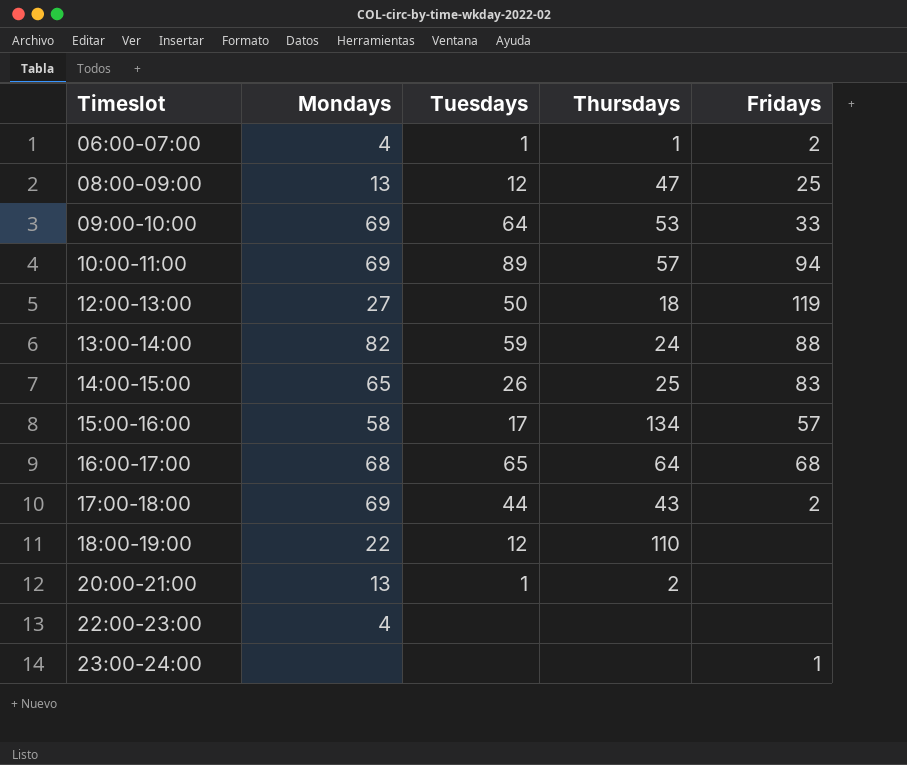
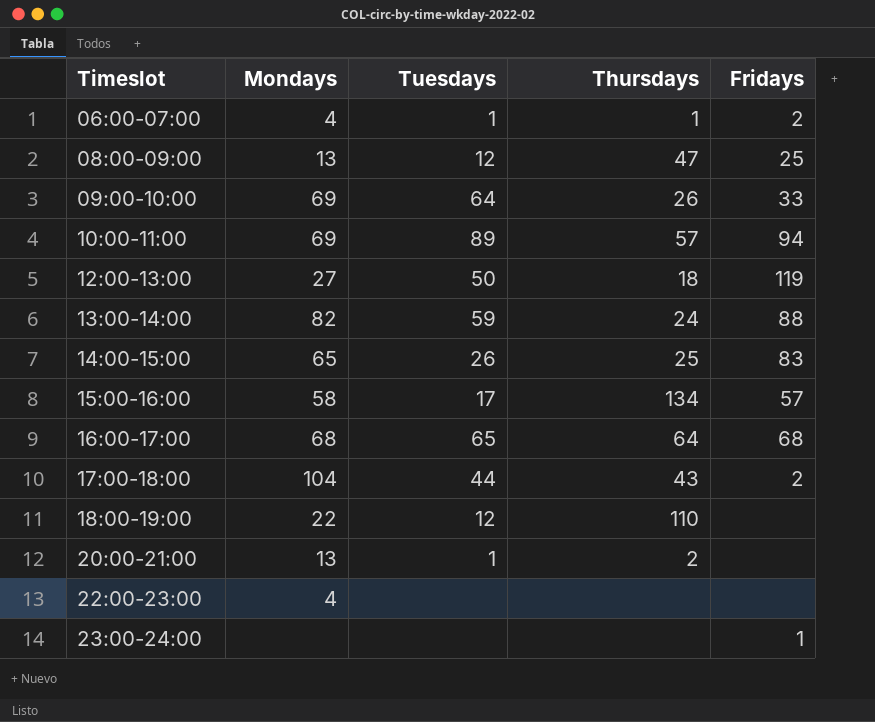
09:00-10:00 | Thursdays: 53 -> 26
17:00-18:00 | Mondays: 69 -> 104

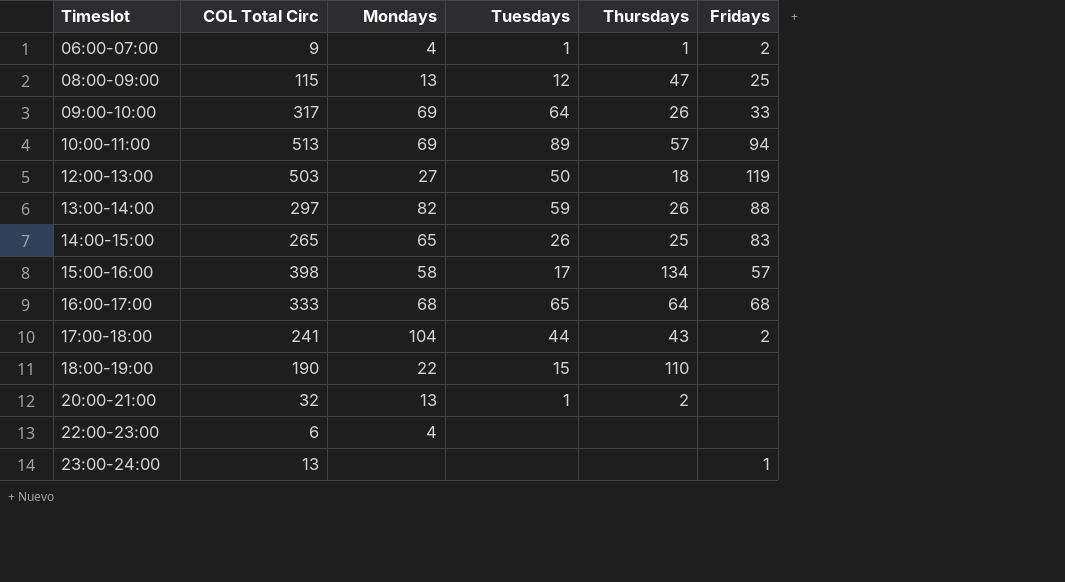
column COL Total Circ | position: none -> 2
13:00-14:00 | Thursdays: 24 -> 26
18:00-19:00 | Tuesdays: 12 -> 15

